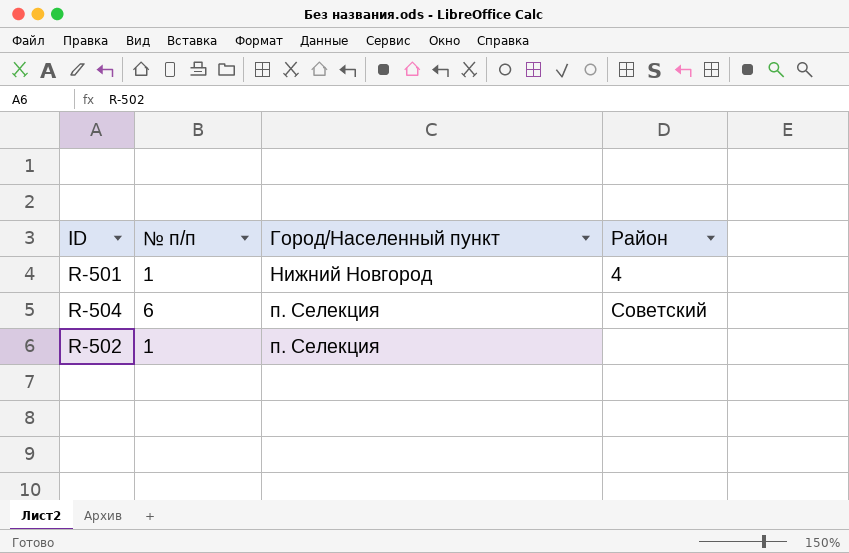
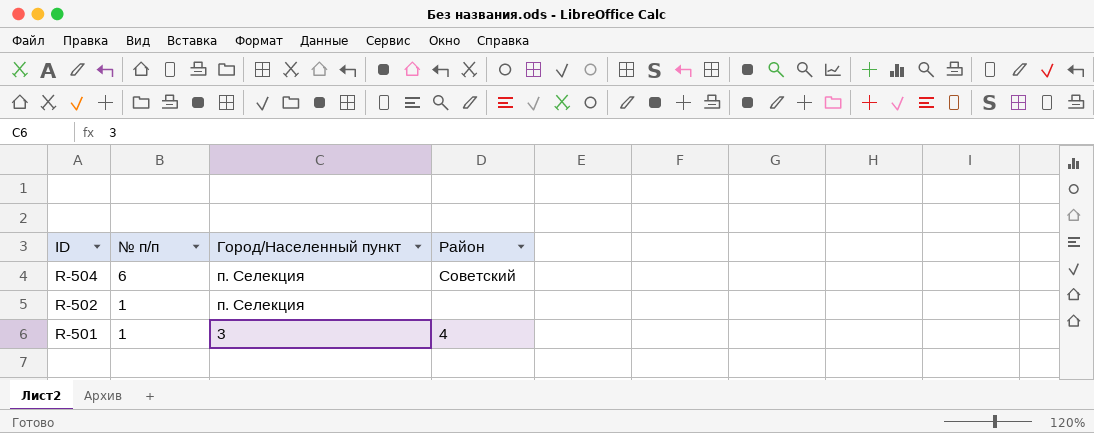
row order: Город/Населенный пункт ascending -> ID descending
R-501 | Город/Населенный пункт: Нижний Новгород -> 3

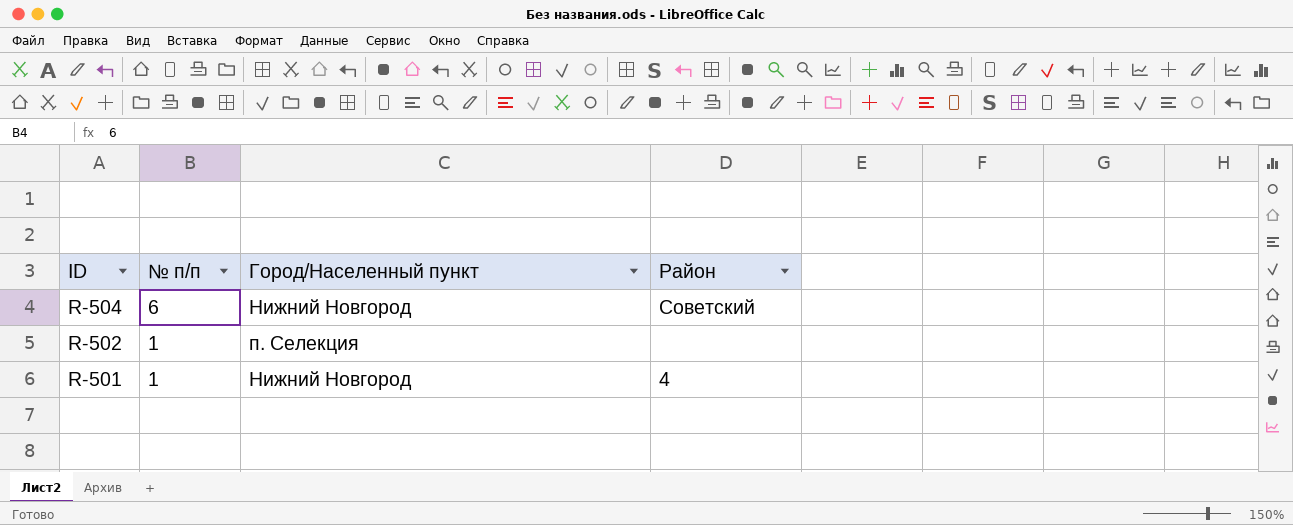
R-504 | Город/Населенный пункт: п. Селекция -> Нижний Новгород
R-501 | Город/Населенный пункт: 3 -> Нижний Новгород

